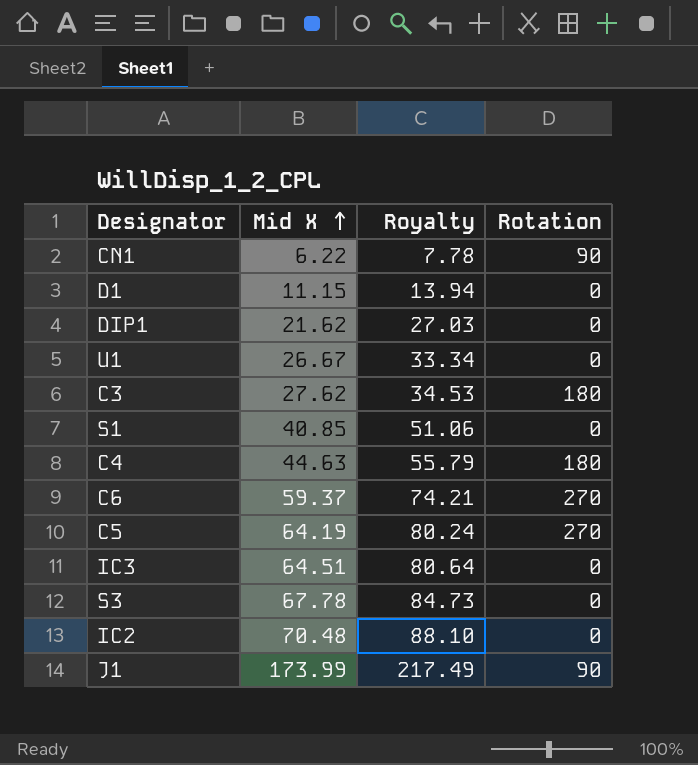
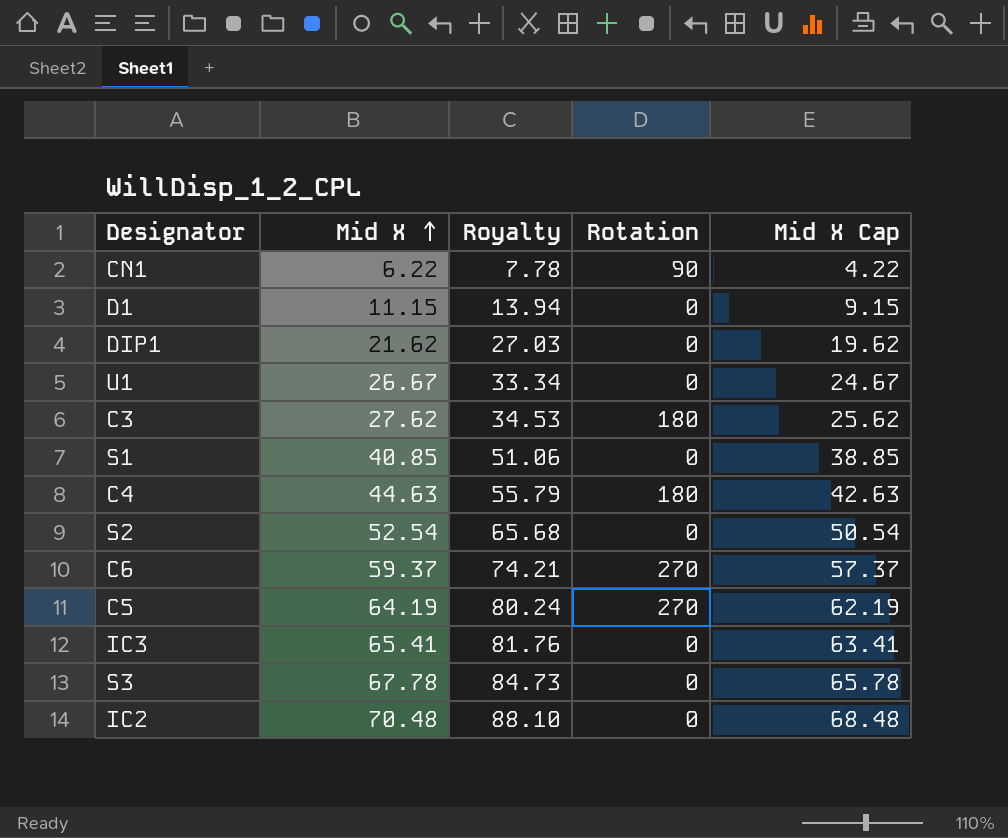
column Mid X Cap | formula: none -> [Mid X] - 2
row J1: 173.99 | 217.49 | 90 -> none
row S2: none -> 52.54 | 65.68 | 0 | 50.54
IC3 | Mid X: 64.51 -> 65.41
IC3 | Royalty: 80.64 -> 81.76

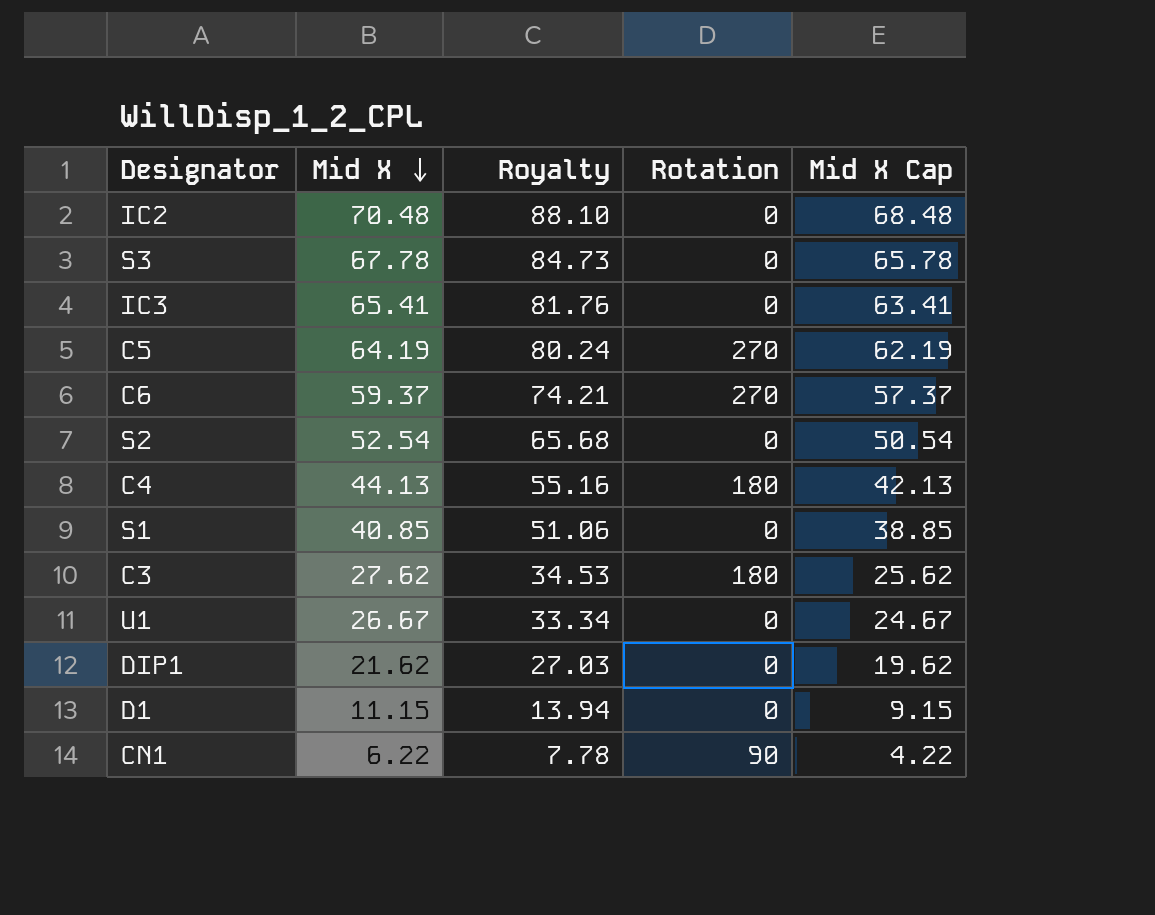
row order: Mid X ascending -> Mid X descending
C4 | Mid X: 44.63 -> 44.13
C4 | Royalty: 55.79 -> 55.16
C4 | Mid X Cap: 42.63 -> 42.13

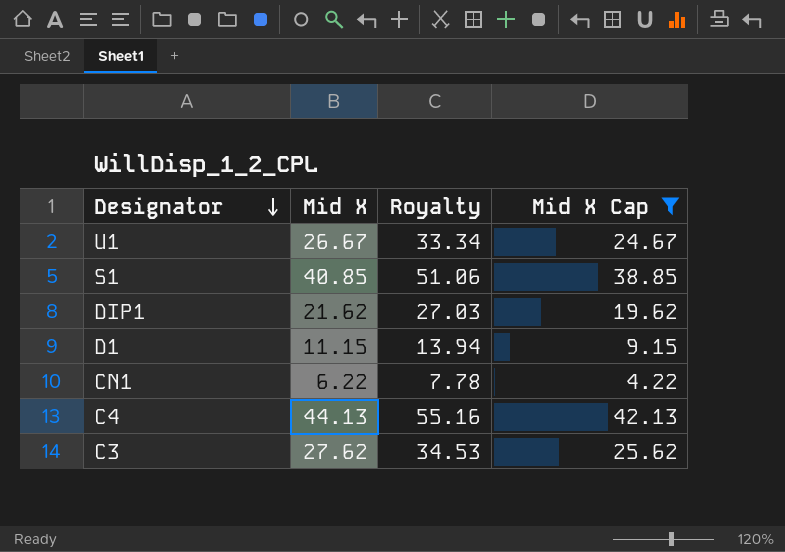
filter: none -> Mid X Cap <= 42.13
row order: Mid X descending -> Designator descending
column Rotation | position: 4 -> none

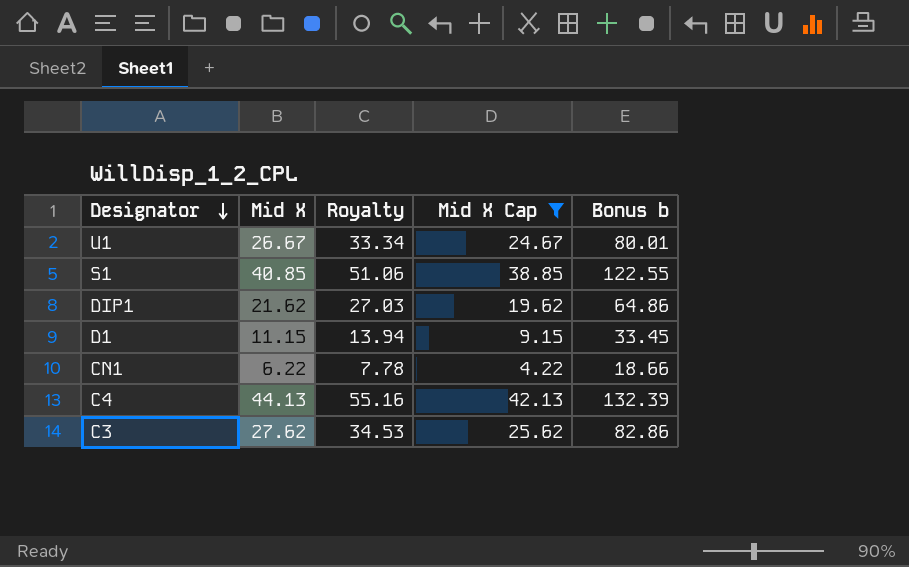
column Bonus b | formula: none -> [Mid X] * 3

